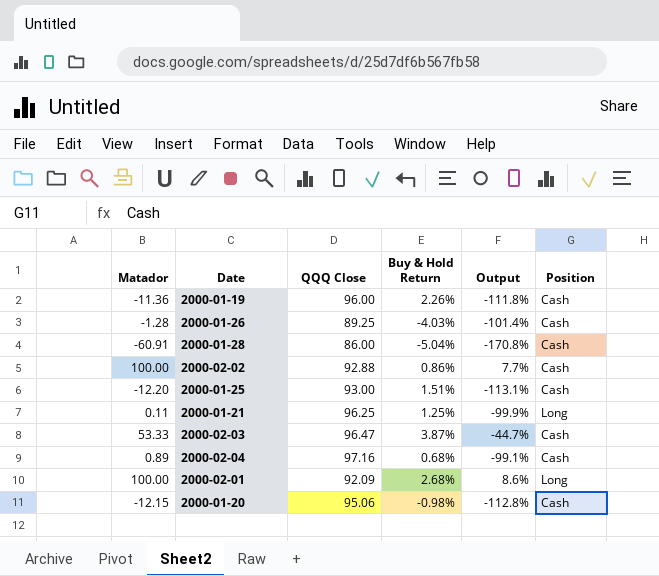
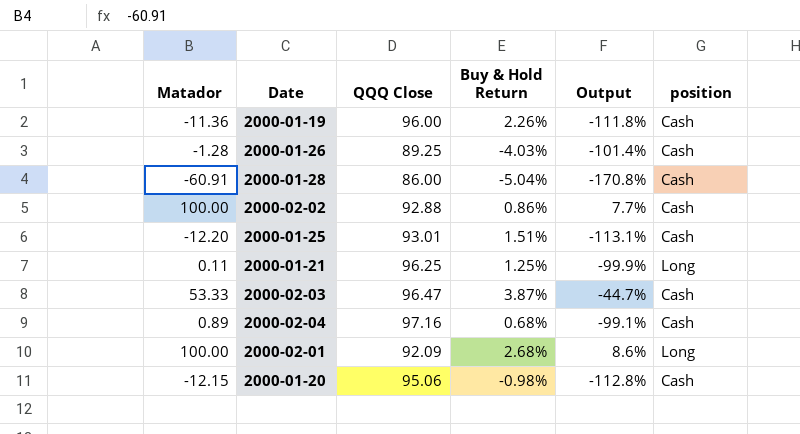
column name: Position -> position
2000-01-25 | QQQ Close: 93.00 -> 93.01

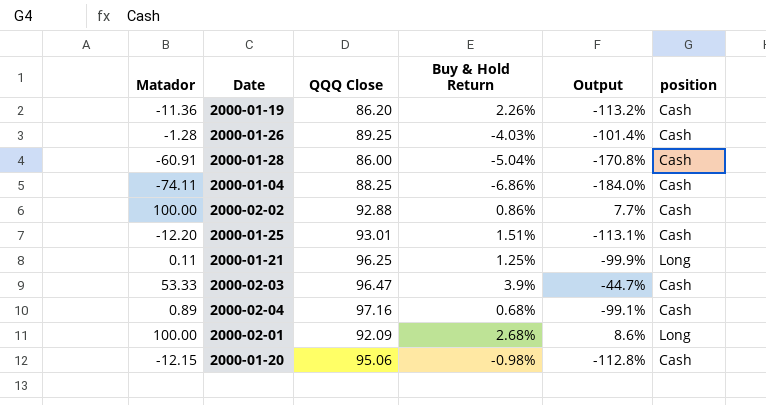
2000-01-19 | QQQ Close: 96.00 -> 86.20
2000-01-19 | Output: -111.8% -> -113.2%
row 2000-01-04: none -> -74.11 | 88.25 | -6.86% | -184.0% | Cash
2000-02-03 | Buy & Hold Return: 3.87% -> 3.9%

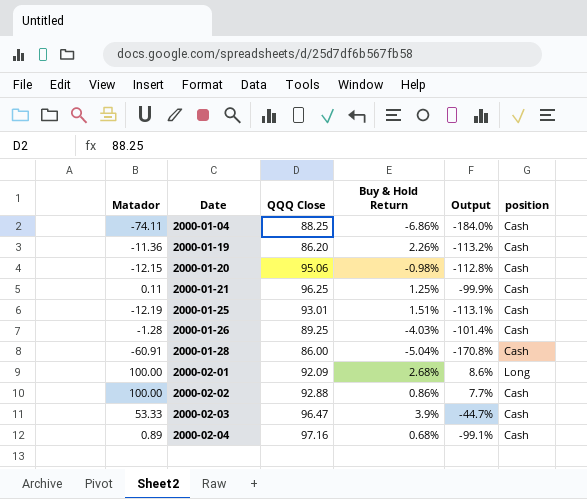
row order: none -> Date ascending
2000-01-21 | position: Long -> Cash
2000-01-25 | Matador: -12.20 -> -12.19

